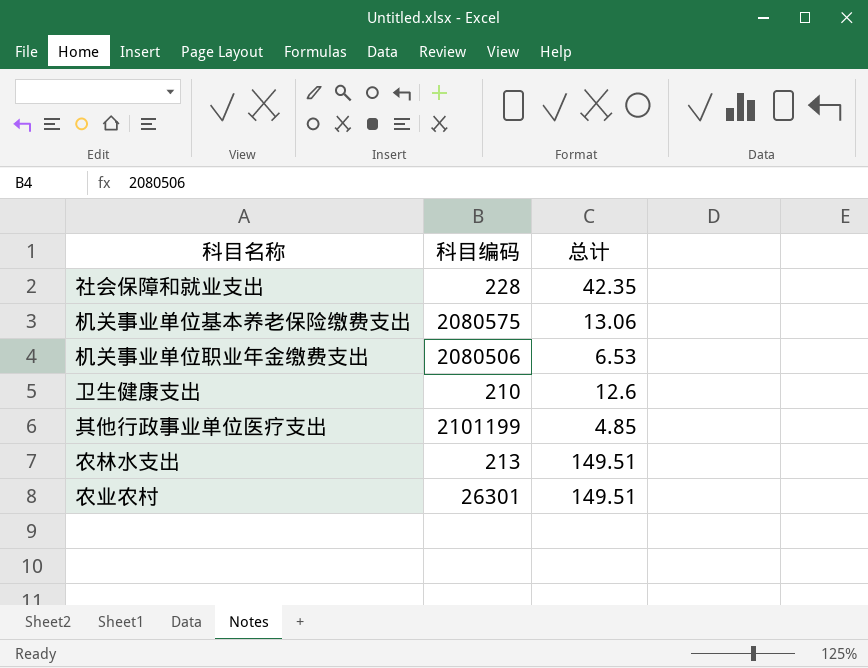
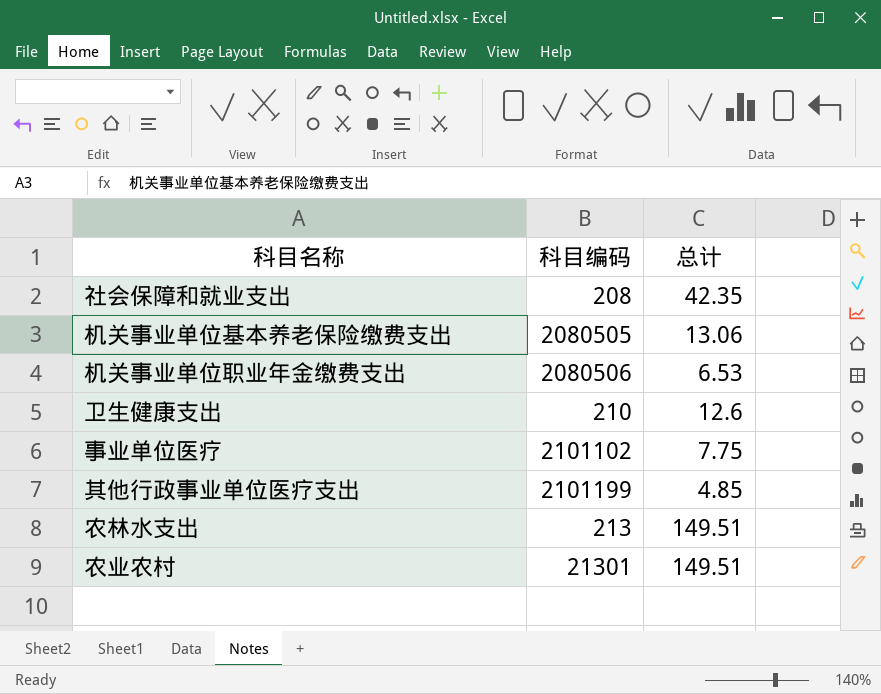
社会保障和就业支出 | 科目编码: 228 -> 208
机关事业单位基本养老保险缴费支出 | 科目编码: 2080575 -> 2080505
row 事业单位医疗: none -> 2101102 | 7.75
农业农村 | 科目编码: 26301 -> 21301

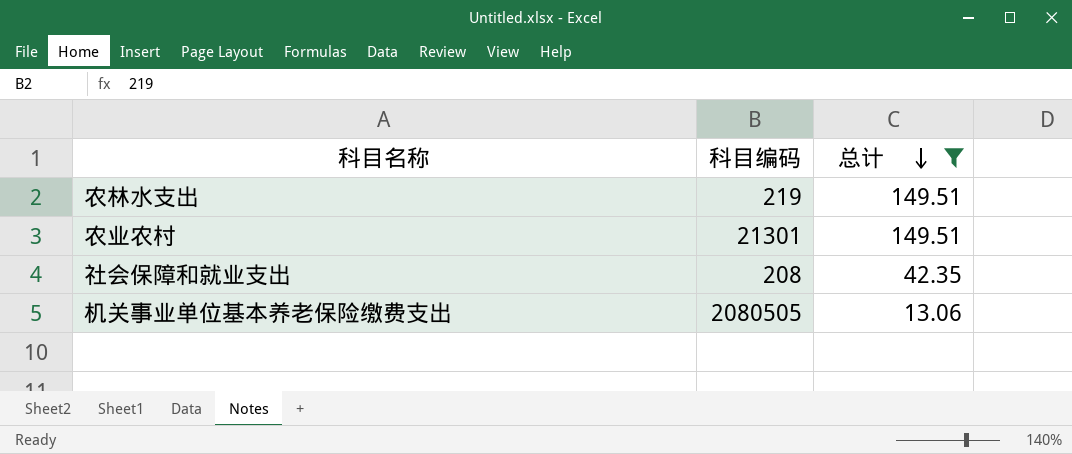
filter: none -> 总计 >= 13.06
row order: none -> 总计 descending
农林水支出 | 科目编码: 213 -> 219

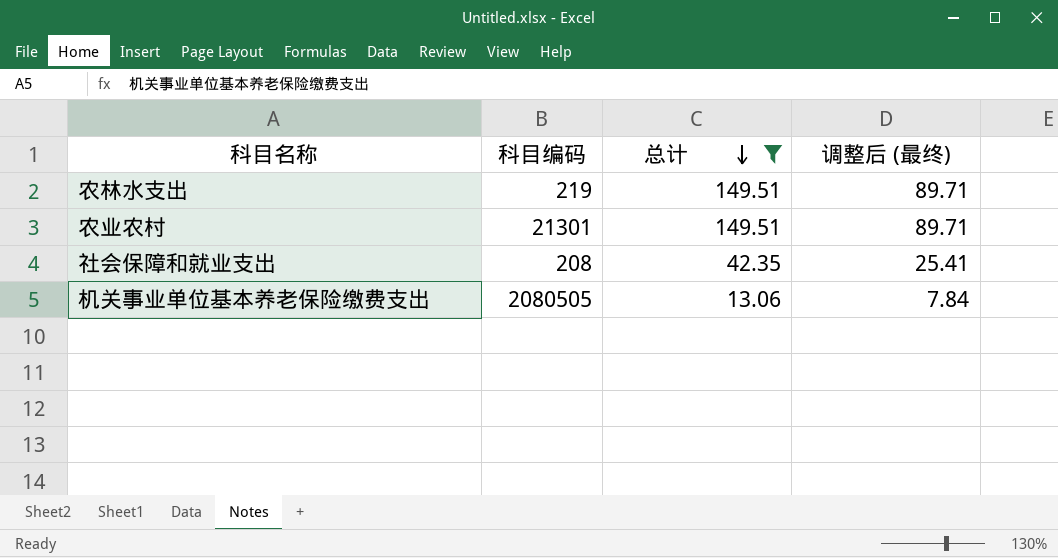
column 调整后 (最终) | formula: none -> [总计] * 0.6

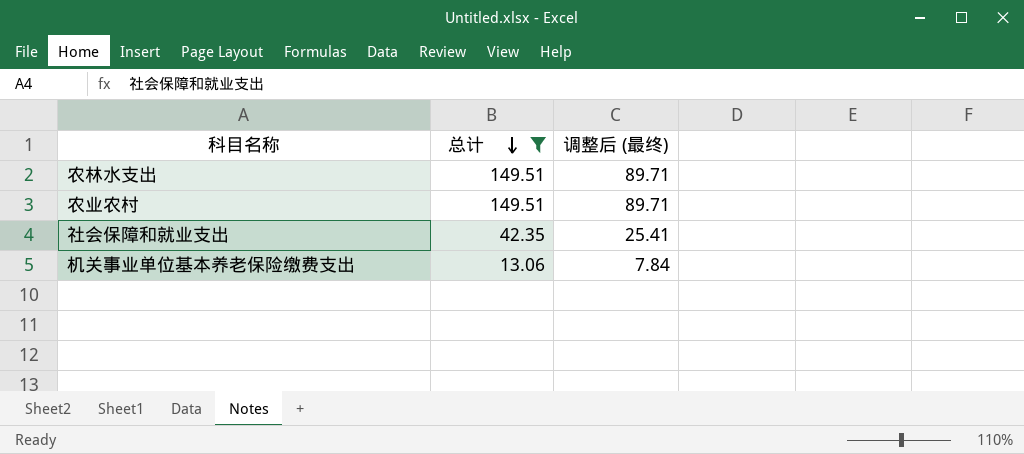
column 科目编码 | position: 2 -> none

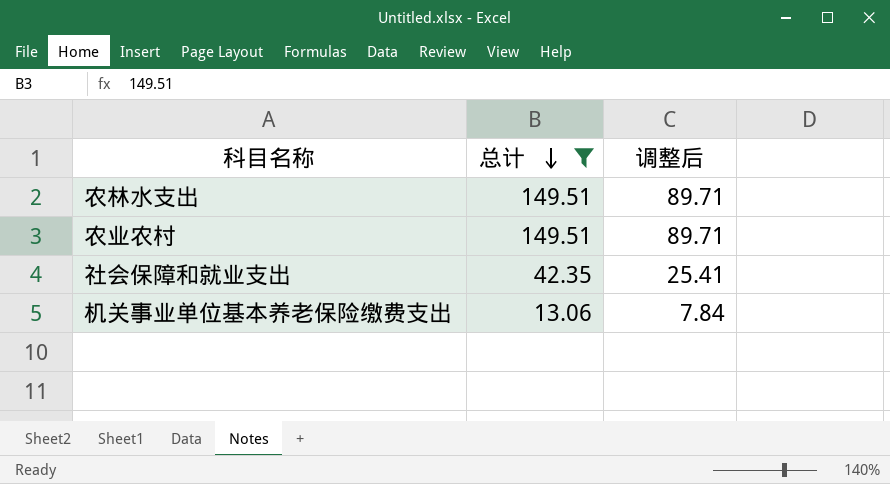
column name: 调整后 (最终) -> 调整后

